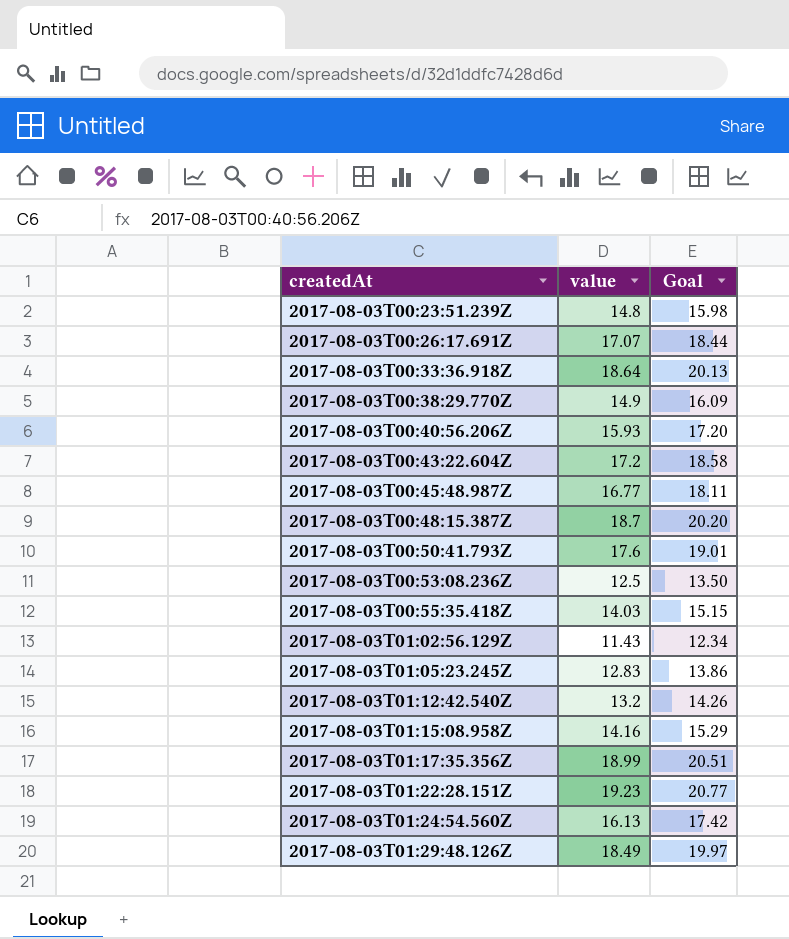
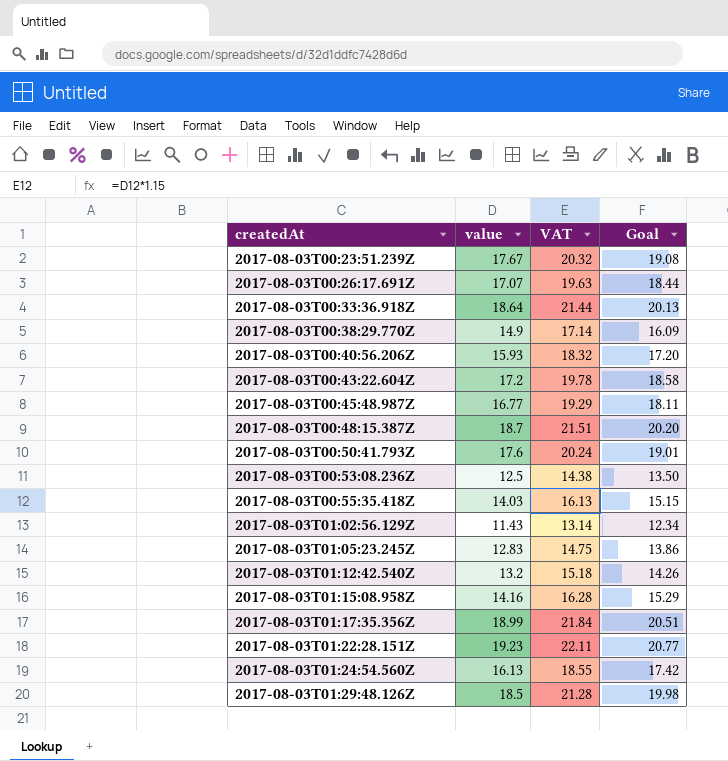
column VAT | formula: none -> [value] * 1.15
2017-08-03T00:23:51.239Z | value: 14.8 -> 17.67
2017-08-03T00:23:51.239Z | Goal: 15.98 -> 19.08
2017-08-03T01:29:48.126Z | value: 18.49 -> 18.5
2017-08-03T01:29:48.126Z | Goal: 19.97 -> 19.98

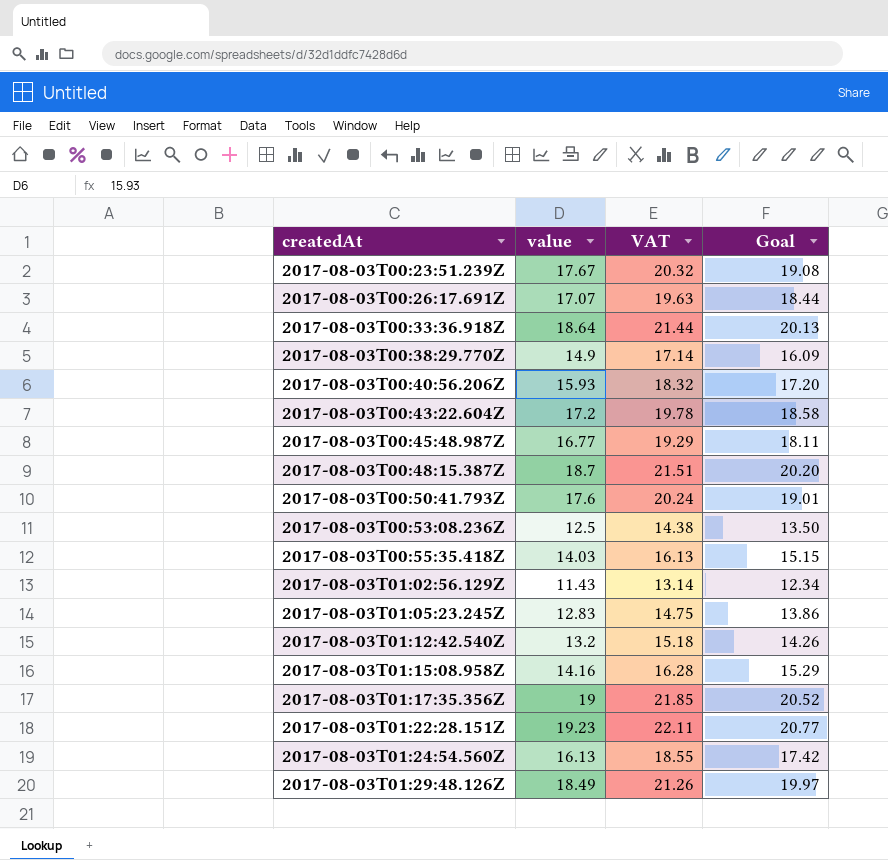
2017-08-03T01:17:35.356Z | value: 18.99 -> 19
2017-08-03T01:17:35.356Z | VAT: 21.84 -> 21.85
2017-08-03T01:17:35.356Z | Goal: 20.51 -> 20.52
2017-08-03T01:29:48.126Z | value: 18.5 -> 18.49
2017-08-03T01:29:48.126Z | VAT: 21.28 -> 21.26
2017-08-03T01:29:48.126Z | Goal: 19.98 -> 19.97

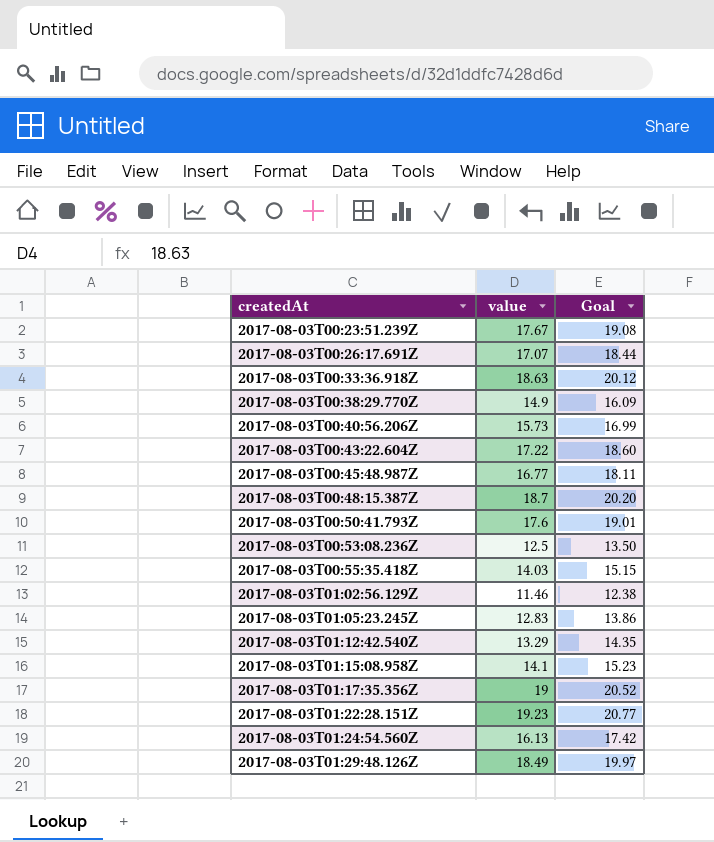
column VAT | formula: [value] * 1.15 -> none
2017-08-03T00:33:36.918Z | value: 18.64 -> 18.63
2017-08-03T00:33:36.918Z | Goal: 20.13 -> 20.12
2017-08-03T00:40:56.206Z | value: 15.93 -> 15.73
2017-08-03T00:40:56.206Z | Goal: 17.20 -> 16.99
2017-08-03T00:43:22.604Z | value: 17.2 -> 17.22
2017-08-03T00:43:22.604Z | Goal: 18.58 -> 18.60
2017-08-03T01:02:56.129Z | value: 11.43 -> 11.46
2017-08-03T01:02:56.129Z | Goal: 12.34 -> 12.38
2017-08-03T01:12:42.540Z | value: 13.2 -> 13.29
2017-08-03T01:12:42.540Z | Goal: 14.26 -> 14.35
2017-08-03T01:15:08.958Z | value: 14.16 -> 14.1
2017-08-03T01:15:08.958Z | Goal: 15.29 -> 15.23

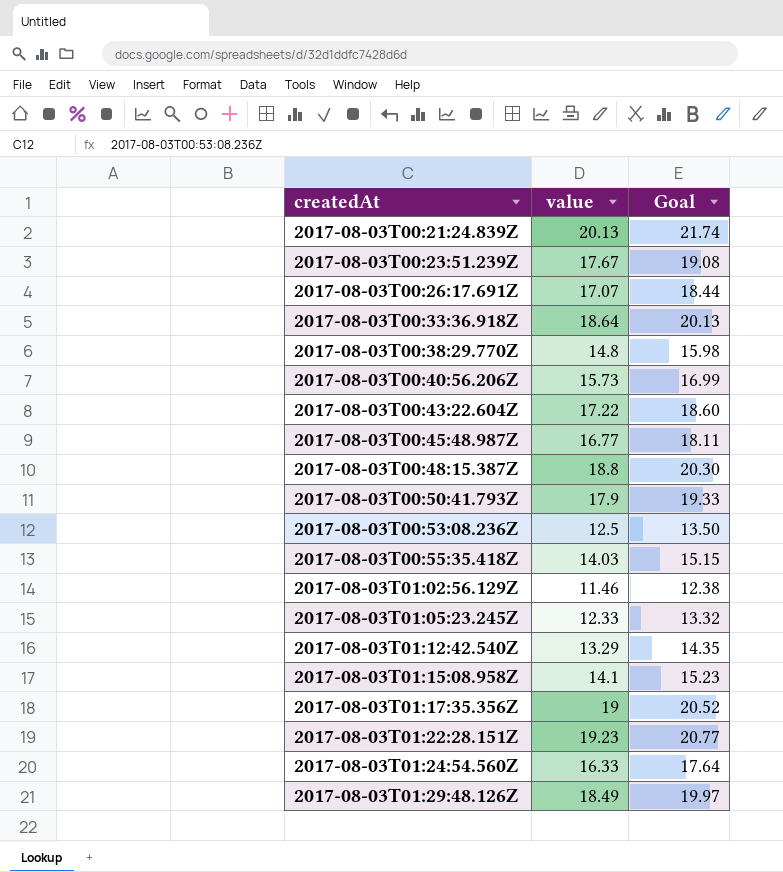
row 2017-08-03T00:21:24.839Z: none -> 20.13 | 21.74
2017-08-03T00:33:36.918Z | value: 18.63 -> 18.64
2017-08-03T00:33:36.918Z | Goal: 20.12 -> 20.13
2017-08-03T00:38:29.770Z | value: 14.9 -> 14.8
2017-08-03T00:38:29.770Z | Goal: 16.09 -> 15.98
2017-08-03T00:48:15.387Z | value: 18.7 -> 18.8
2017-08-03T00:48:15.387Z | Goal: 20.20 -> 20.30
2017-08-03T00:50:41.793Z | value: 17.6 -> 17.9
2017-08-03T00:50:41.793Z | Goal: 19.01 -> 19.33
2017-08-03T01:05:23.245Z | value: 12.83 -> 12.33
2017-08-03T01:05:23.245Z | Goal: 13.86 -> 13.32
2017-08-03T01:24:54.560Z | value: 16.13 -> 16.33
2017-08-03T01:24:54.560Z | Goal: 17.42 -> 17.64

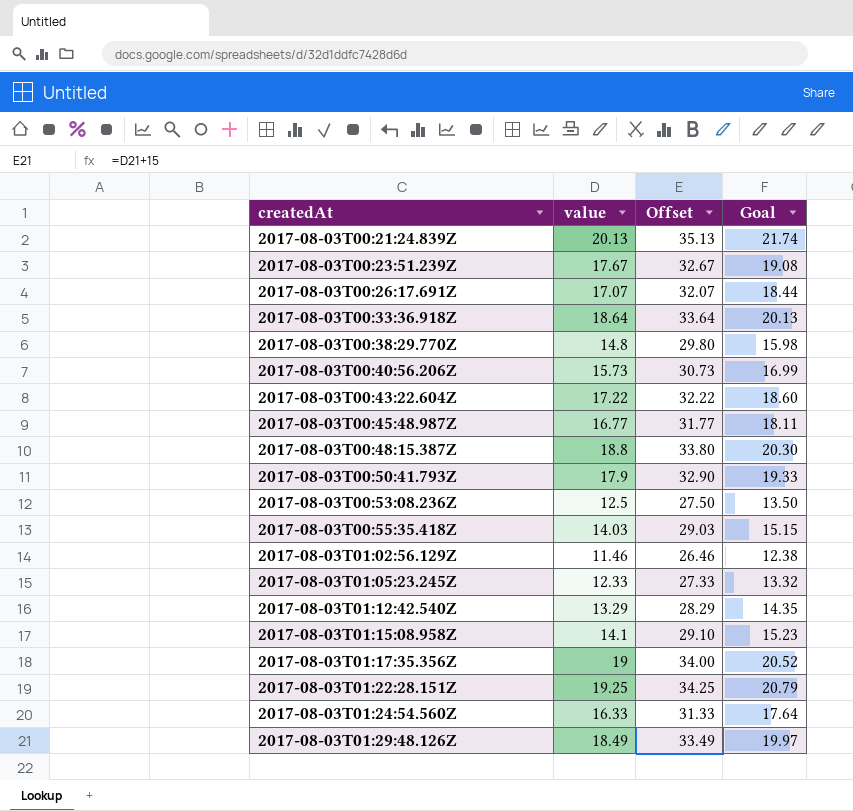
column Offset | formula: none -> [value] + 15
2017-08-03T01:22:28.151Z | value: 19.23 -> 19.25
2017-08-03T01:22:28.151Z | Goal: 20.77 -> 20.79

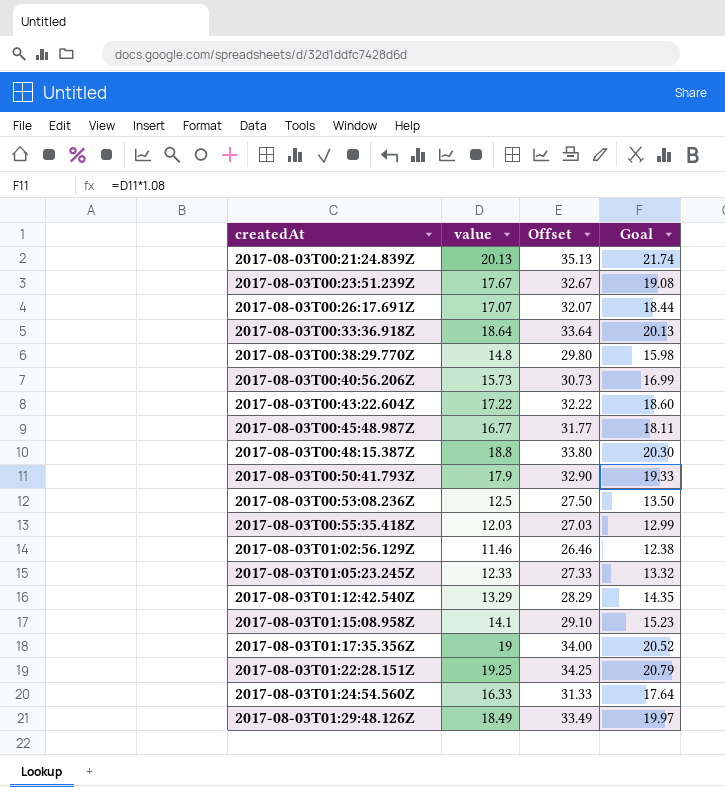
2017-08-03T00:55:35.418Z | value: 14.03 -> 12.03
2017-08-03T00:55:35.418Z | Offset: 29.03 -> 27.03
2017-08-03T00:55:35.418Z | Goal: 15.15 -> 12.99

